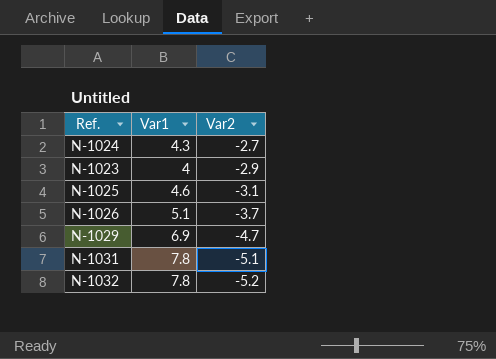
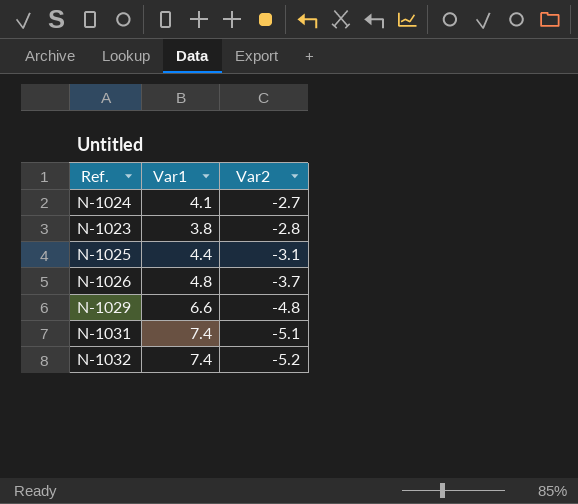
N-1024 | Var1: 4.3 -> 4.1
N-1023 | Var1: 4 -> 3.8
N-1023 | Var2: -2.9 -> -2.8
N-1025 | Var1: 4.6 -> 4.4
N-1026 | Var1: 5.1 -> 4.8
N-1029 | Var1: 6.9 -> 6.6
N-1029 | Var2: -4.7 -> -4.8
N-1031 | Var1: 7.8 -> 7.4
N-1032 | Var1: 7.8 -> 7.4

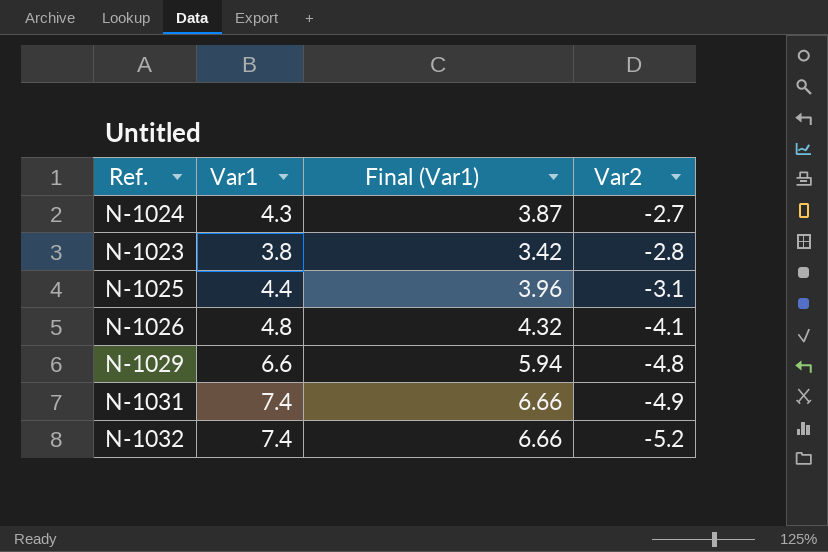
column Final (Var1) | formula: none -> [Var1] * 0.9
N-1024 | Var1: 4.1 -> 4.3
N-1026 | Var2: -3.7 -> -4.1
N-1031 | Var2: -5.1 -> -4.9

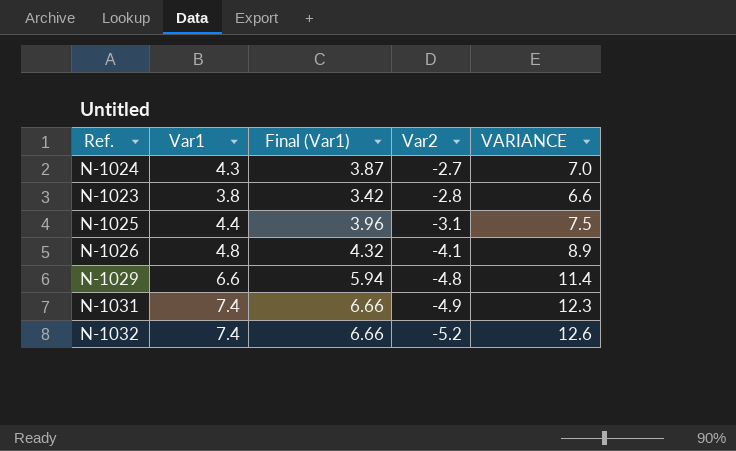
column VARIANCE | formula: none -> [Var1] - [Var2]

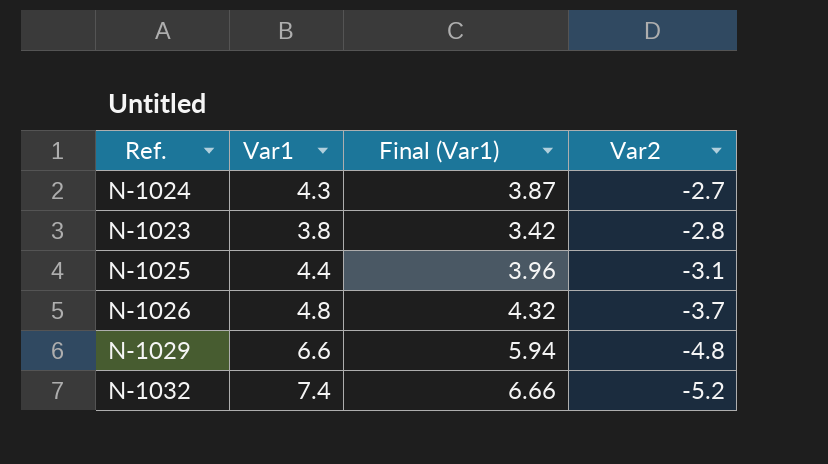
column VARIANCE | formula: [Var1] - [Var2] -> none
row N-1031: 7.4 | 6.66 | -4.9 | 12.3 -> none
N-1026 | Var2: -4.1 -> -3.7

